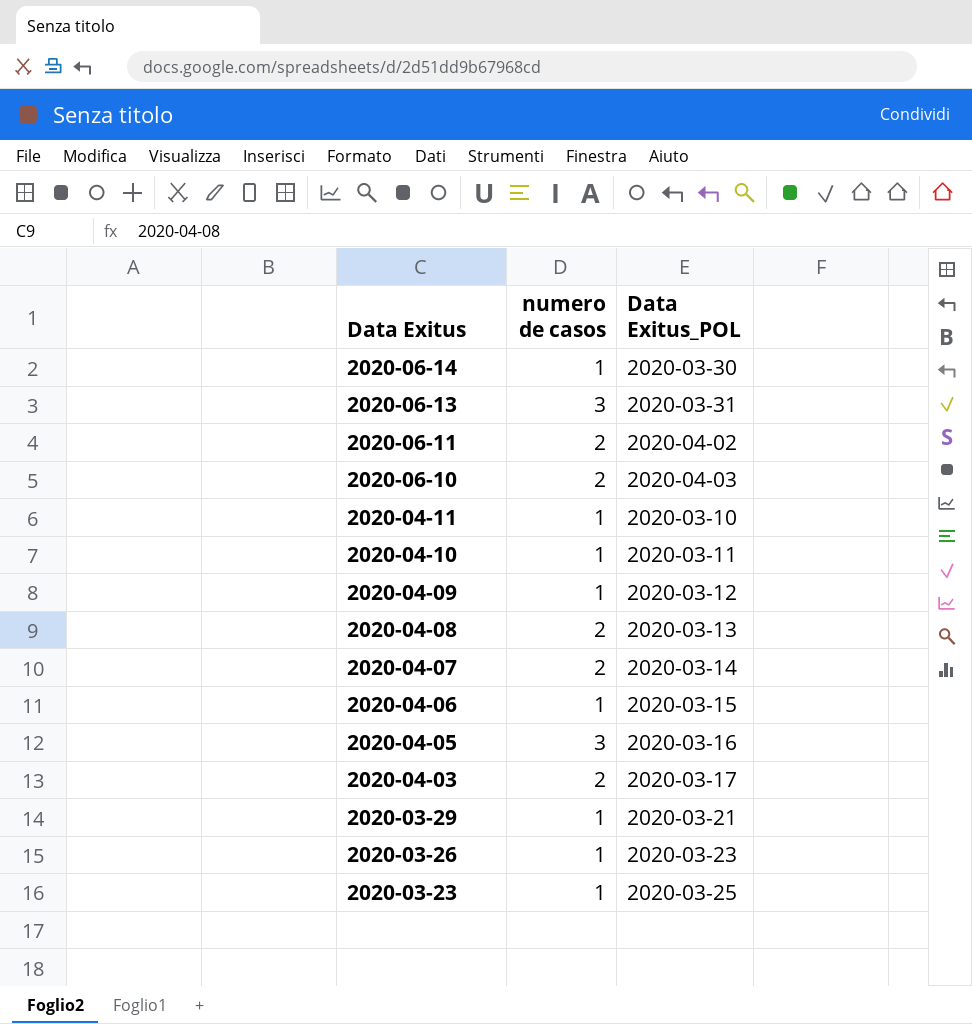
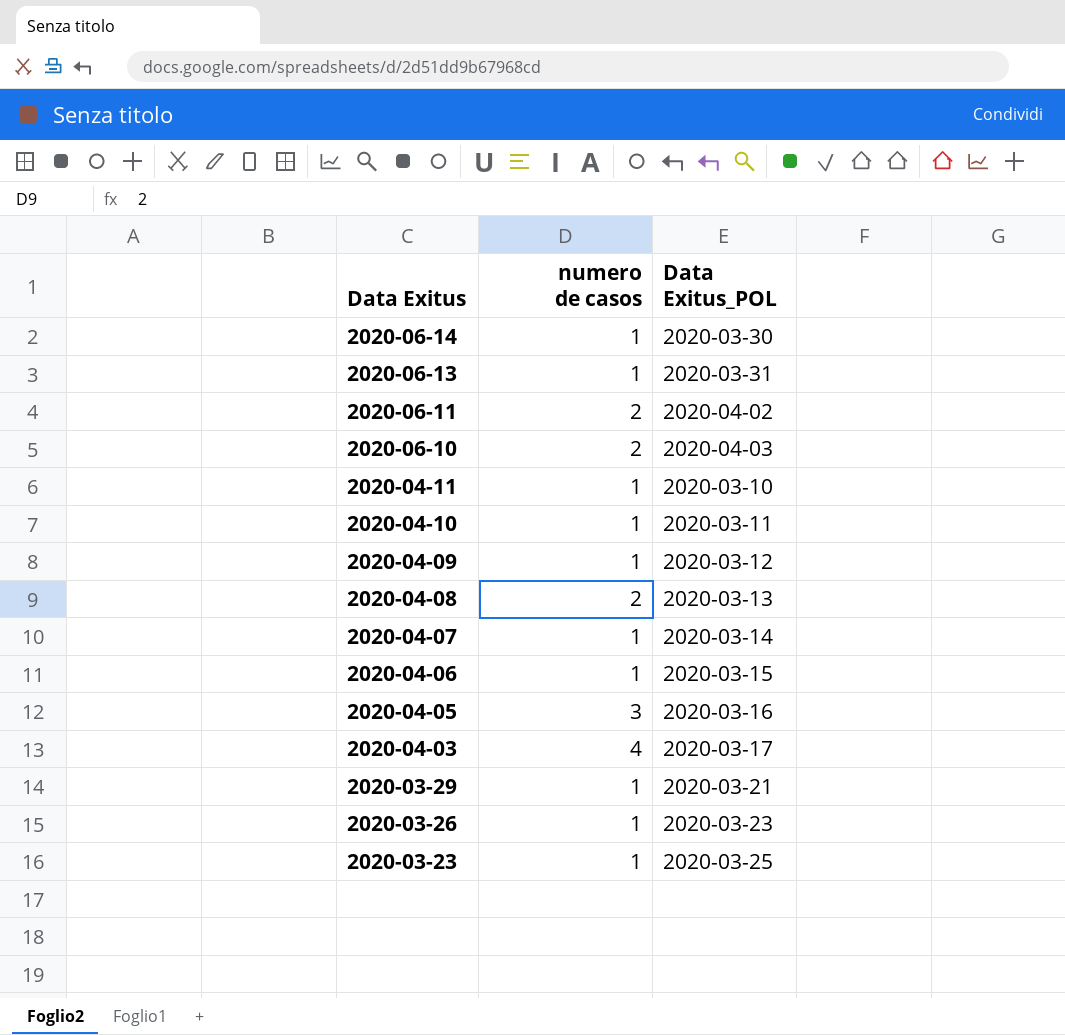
2020-06-13 | numero de casos: 3 -> 1
2020-04-07 | numero de casos: 2 -> 1
2020-04-03 | numero de casos: 2 -> 4

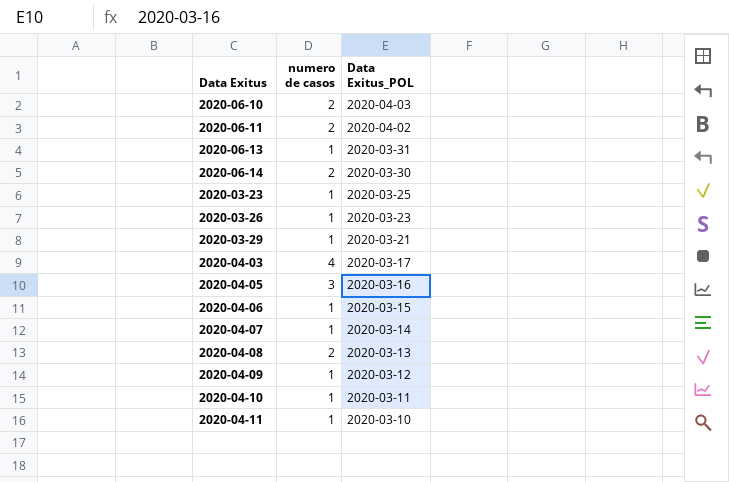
row order: Data Exitus descending -> Data Exitus_POL descending
2020-06-14 | numero de casos: 1 -> 2

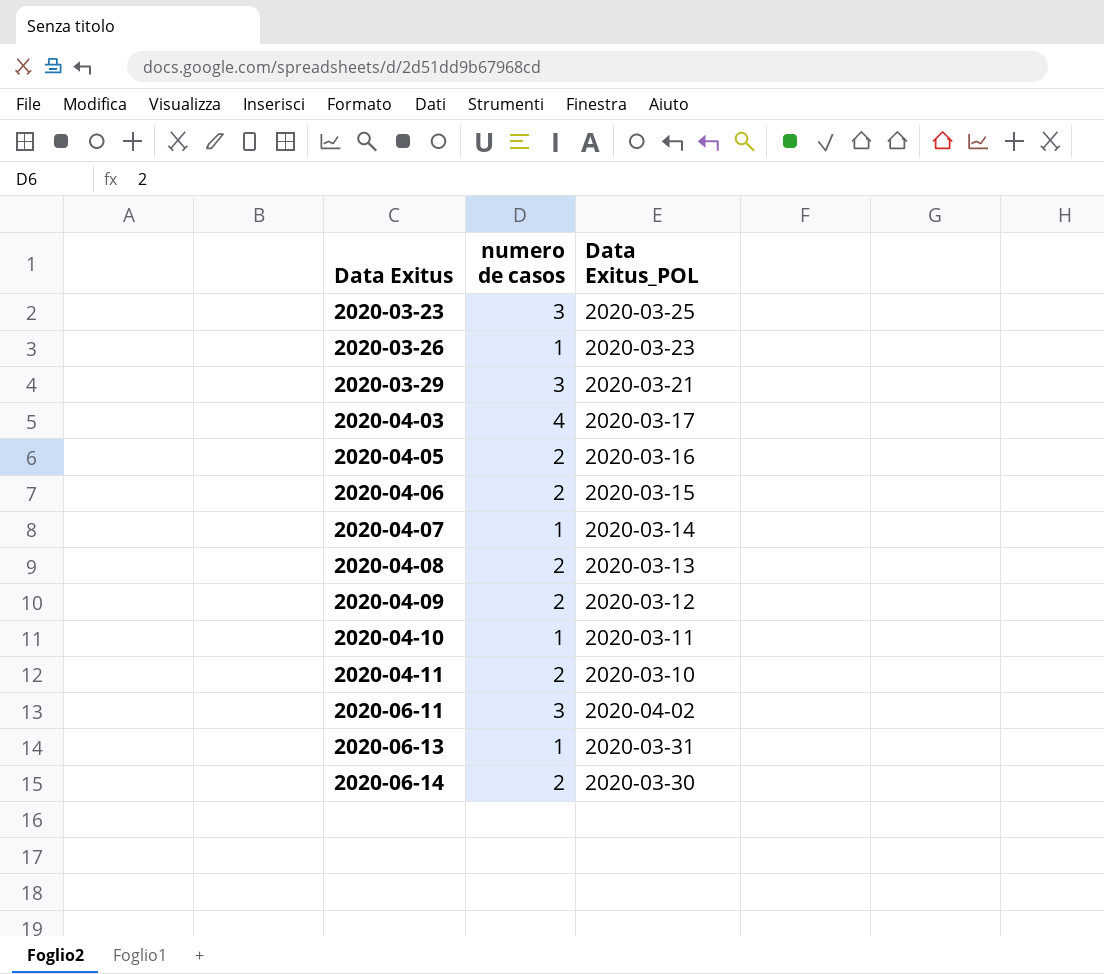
row order: Data Exitus_POL descending -> Data Exitus ascending
row 2020-06-10: 2 | 2020-04-03 -> none
2020-03-23 | numero de casos: 1 -> 3
2020-03-29 | numero de casos: 1 -> 3
2020-04-05 | numero de casos: 3 -> 2
2020-04-06 | numero de casos: 1 -> 2
2020-04-09 | numero de casos: 1 -> 2
2020-04-11 | numero de casos: 1 -> 2
2020-06-11 | numero de casos: 2 -> 3

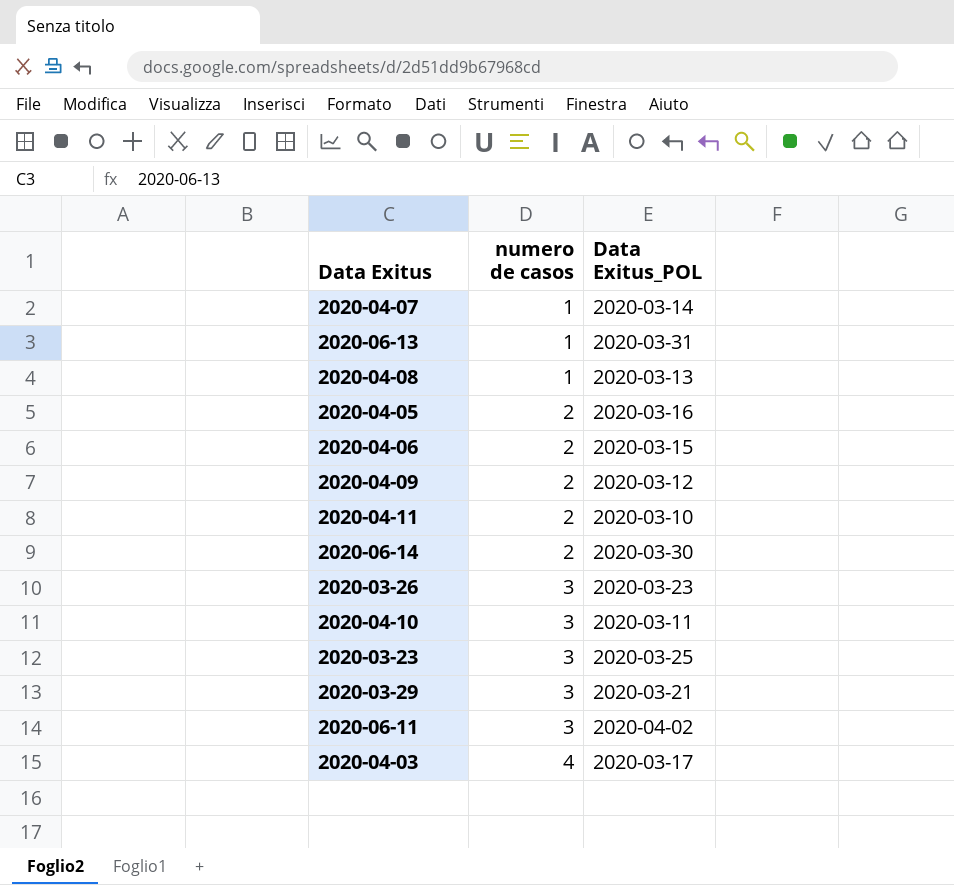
row order: Data Exitus ascending -> numero de casos ascending
2020-04-08 | numero de casos: 2 -> 1
2020-03-26 | numero de casos: 1 -> 3
2020-04-10 | numero de casos: 1 -> 3

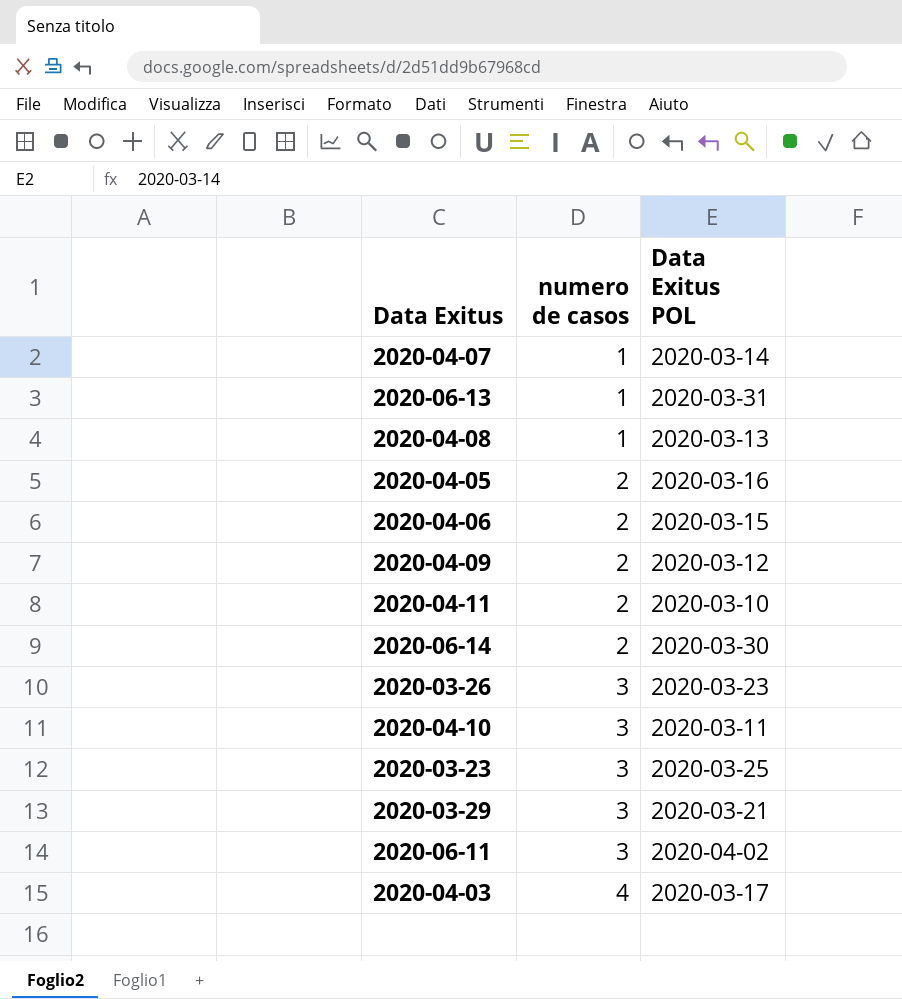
column name: Data Exitus_POL -> Data Exitus POL

